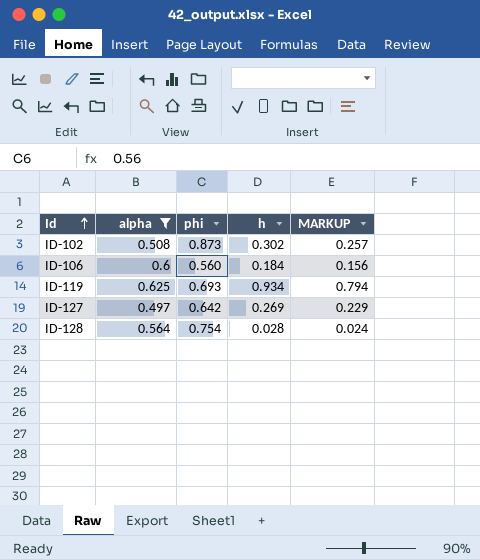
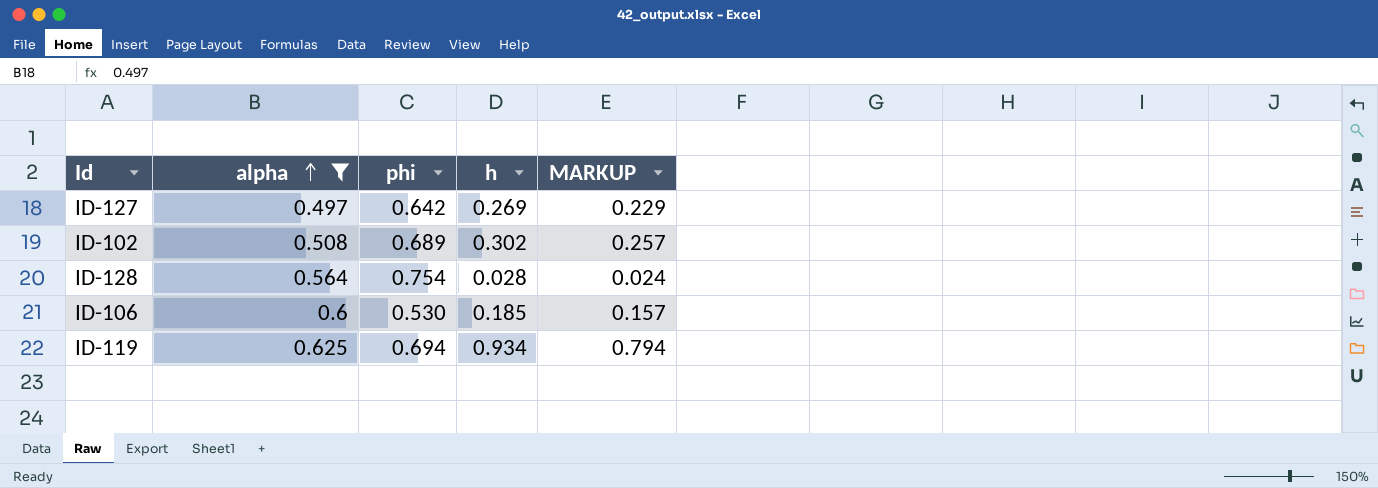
row order: Id ascending -> alpha ascending
ID-102 | phi: 0.873 -> 0.689
ID-106 | phi: 0.560 -> 0.530
ID-106 | h: 0.184 -> 0.185
ID-106 | MARKUP: 0.156 -> 0.157
ID-119 | phi: 0.693 -> 0.694

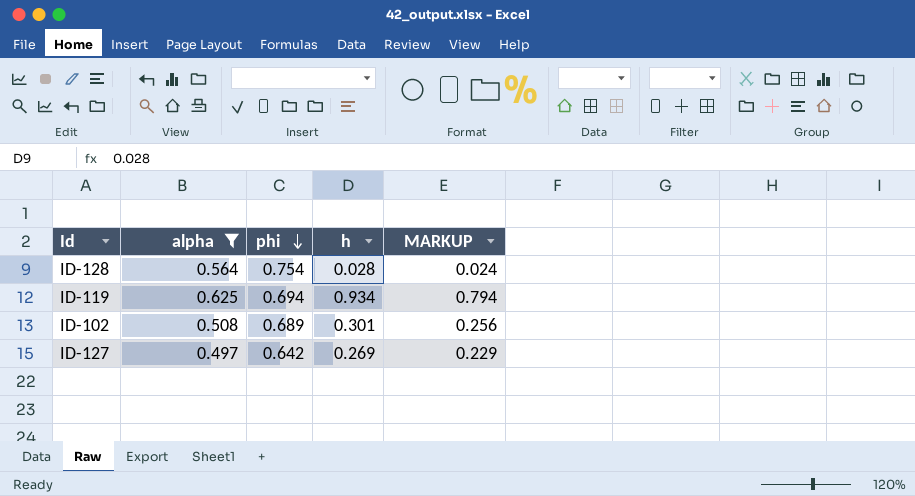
row order: alpha ascending -> phi descending
row ID-106: 0.6 | 0.530 | 0.185 | 0.157 -> none
ID-102 | h: 0.302 -> 0.301
ID-102 | MARKUP: 0.257 -> 0.256

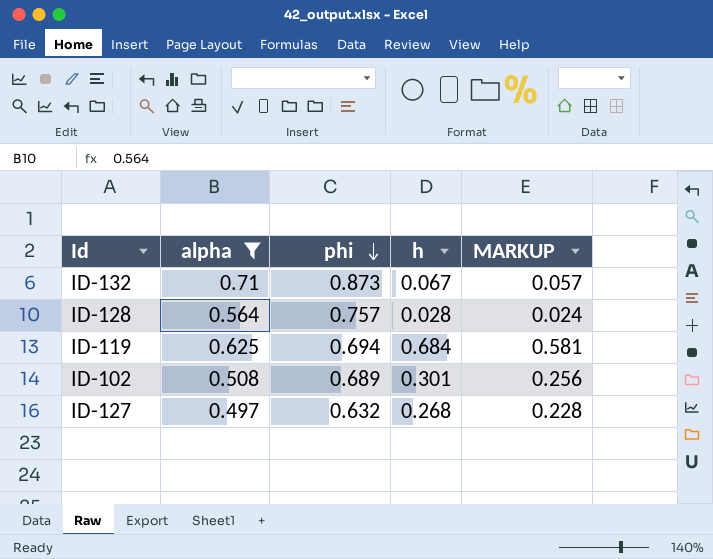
row ID-132: none -> 0.71 | 0.873 | 0.067 | 0.057
ID-128 | phi: 0.754 -> 0.757
ID-119 | h: 0.934 -> 0.684
ID-119 | MARKUP: 0.794 -> 0.581
ID-127 | phi: 0.642 -> 0.632
ID-127 | h: 0.269 -> 0.268
ID-127 | MARKUP: 0.229 -> 0.228

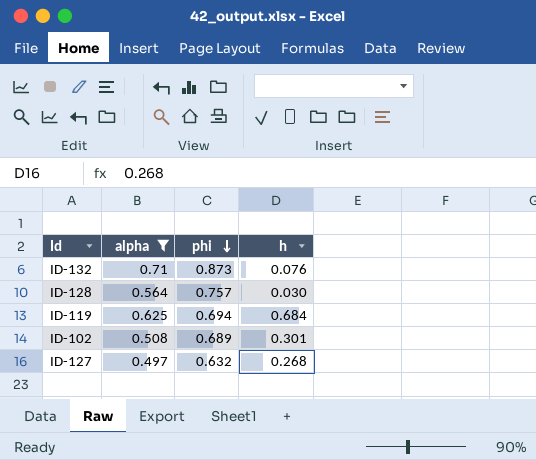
column MARKUP | formula: [h] * 0.85 -> none
ID-132 | h: 0.067 -> 0.076
ID-128 | h: 0.028 -> 0.030

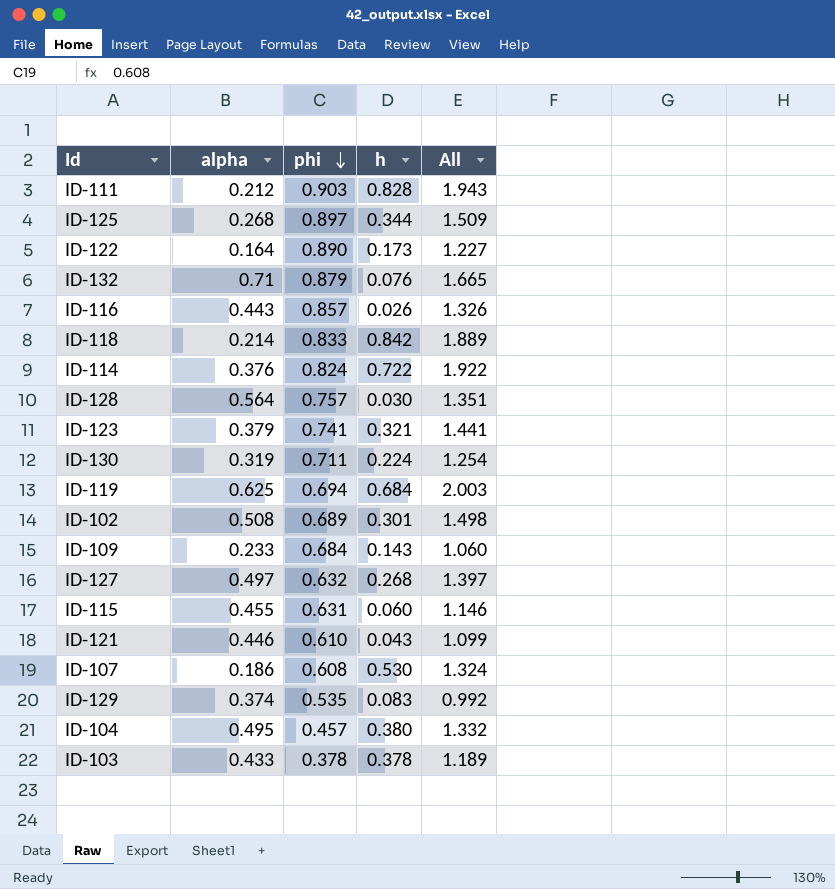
filter: alpha >= 0.497 -> none
column All | formula: none -> [alpha] + [phi] + [h]
ID-132 | phi: 0.873 -> 0.879

